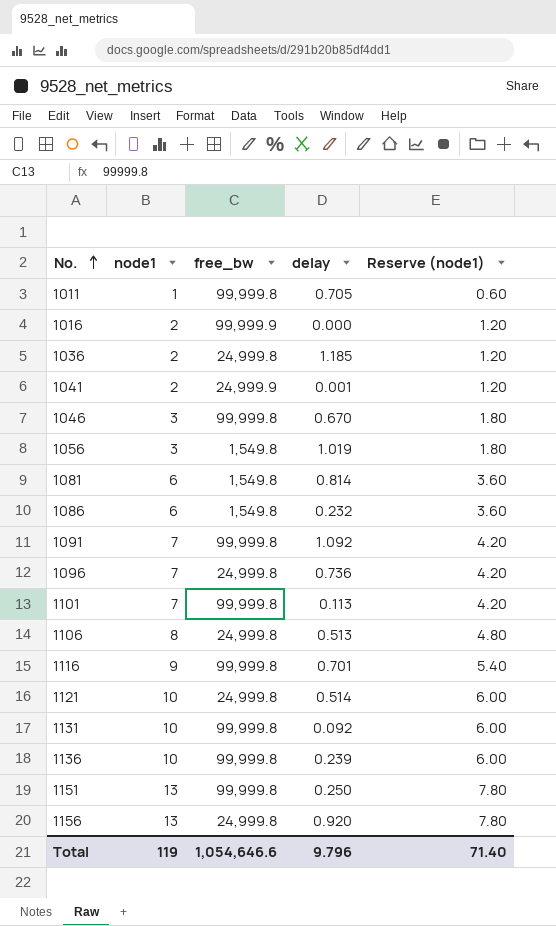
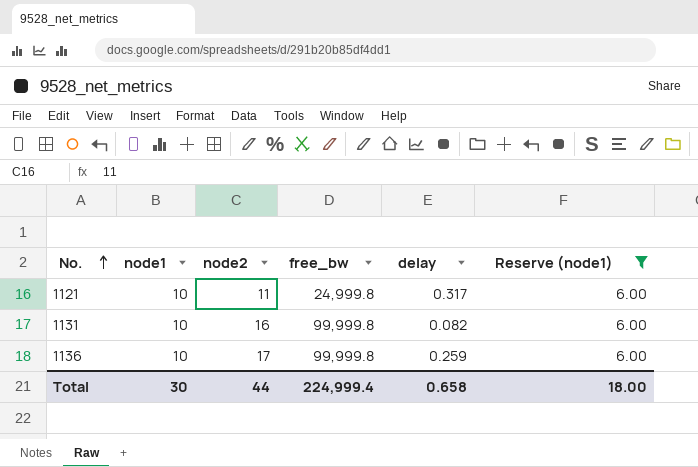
filter: none -> Reserve (node1) = 6.00
column node2 | position: none -> 3
1121 | delay: 0.514 -> 0.317
1131 | delay: 0.092 -> 0.082
1136 | delay: 0.239 -> 0.259
Total | node1: 119 -> 30
Total | free_bw: 1,054,646.6 -> 224,999.4
Total | delay: 9.796 -> 0.658
Total | Reserve (node1): 71.40 -> 18.00

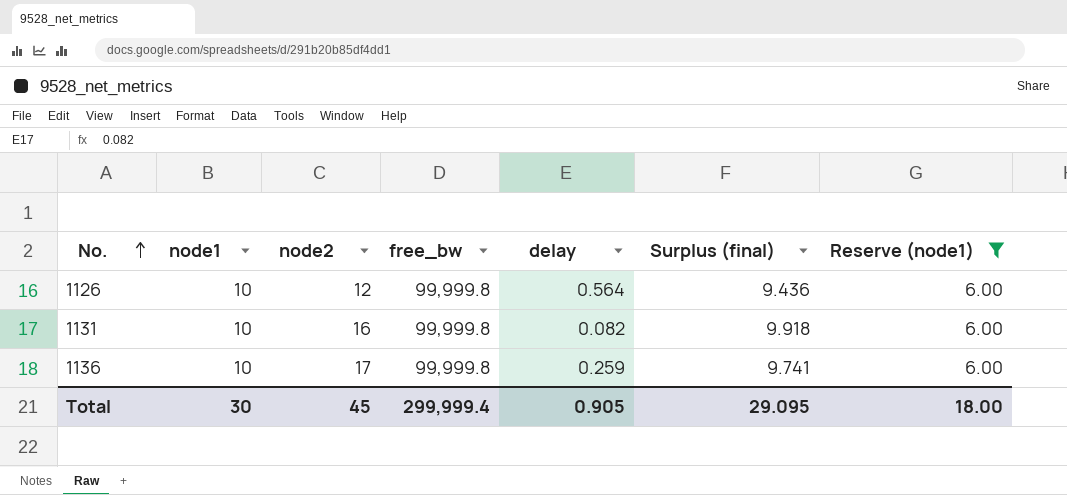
column Surplus (final) | formula: none -> [node1] - [delay]
row 1121: 10 | 11 | 24,999.8 | 0.317 | 6.00 -> none
row 1126: none -> 10 | 12 | 99,999.8 | 0.564 | 9.436 | 6.00
Total | node2: 44 -> 45
Total | free_bw: 224,999.4 -> 299,999.4
Total | delay: 0.658 -> 0.905

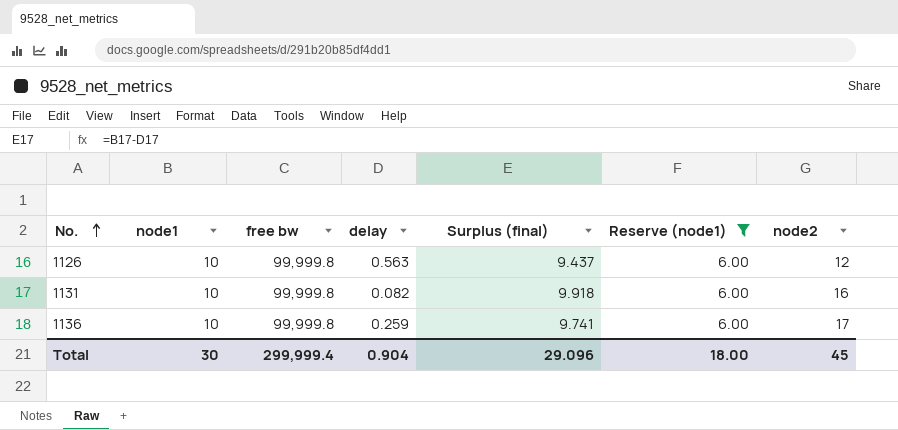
column name: free_bw -> free bw
column node2 | position: 3 -> 7
1126 | delay: 0.564 -> 0.563
1126 | Surplus (final): 9.436 -> 9.437
Total | delay: 0.905 -> 0.904
Total | Surplus (final): 29.095 -> 29.096

